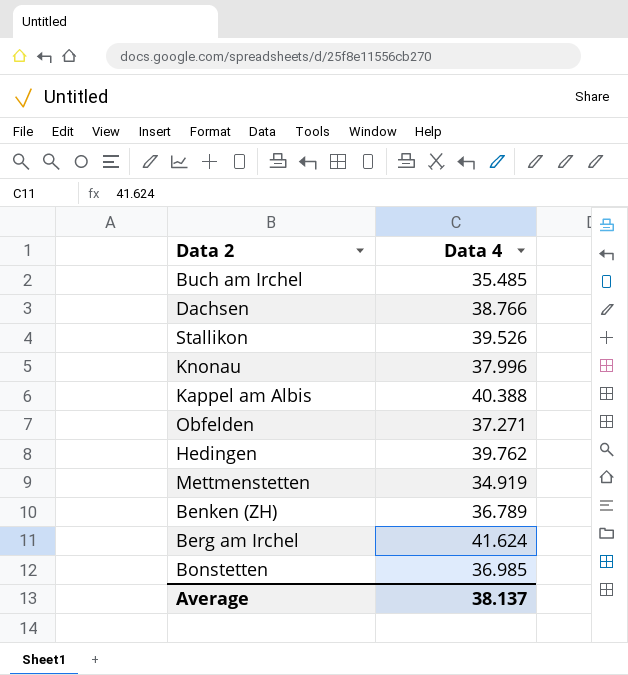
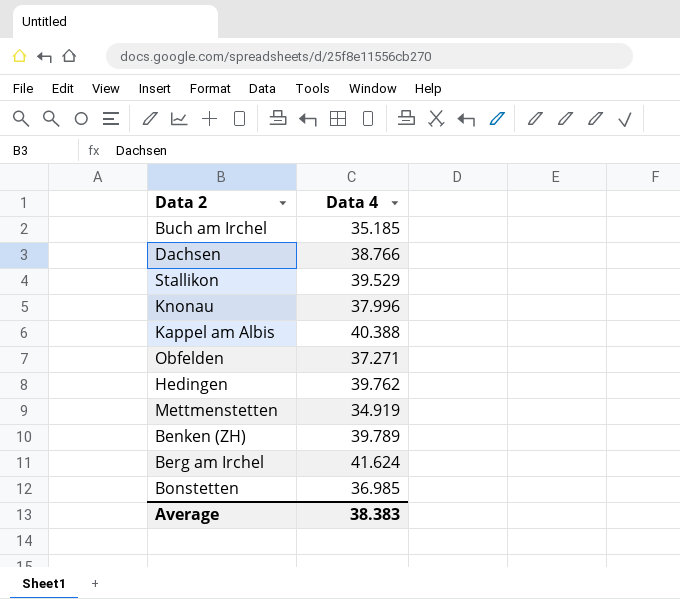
Buch am Irchel | Data 4: 35.485 -> 35.185
Stallikon | Data 4: 39.526 -> 39.529
Benken (ZH) | Data 4: 36.789 -> 39.789
Average | Data 4: 38.137 -> 38.383

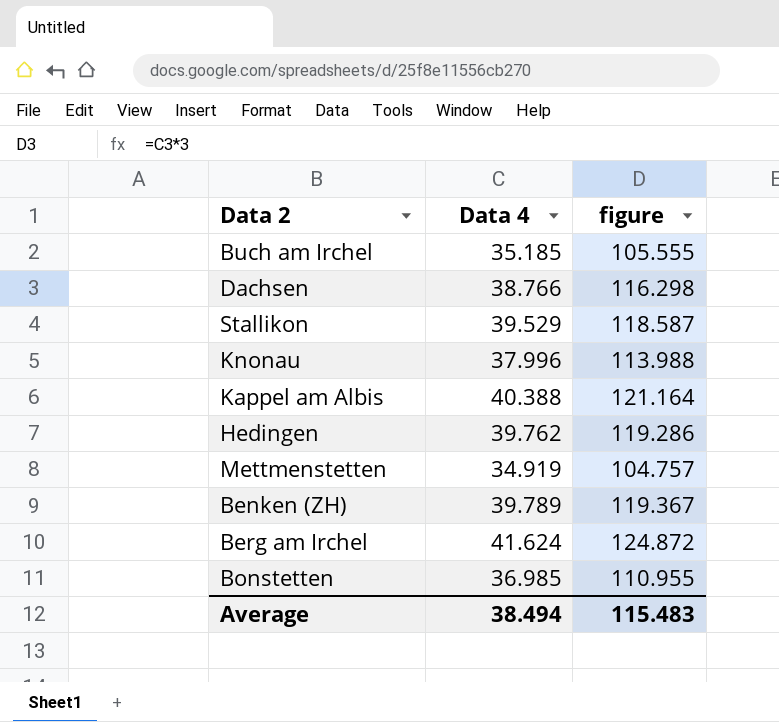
column figure | formula: none -> [Data 4] * 3
row Obfelden: 37.271 -> none
Average | Data 4: 38.383 -> 38.494

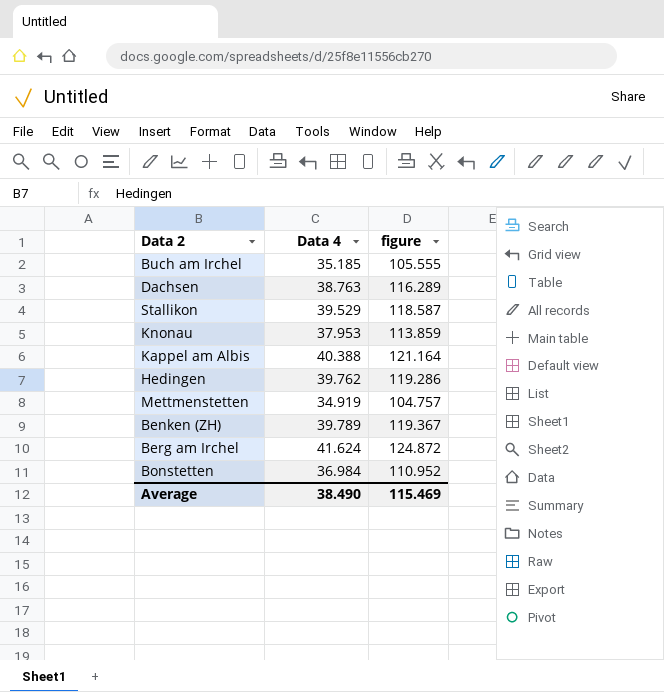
Dachsen | Data 4: 38.766 -> 38.763
Dachsen | figure: 116.298 -> 116.289
Knonau | Data 4: 37.996 -> 37.953
Knonau | figure: 113.988 -> 113.859
Bonstetten | Data 4: 36.985 -> 36.984
Bonstetten | figure: 110.955 -> 110.952
Average | Data 4: 38.494 -> 38.490
Average | figure: 115.483 -> 115.469

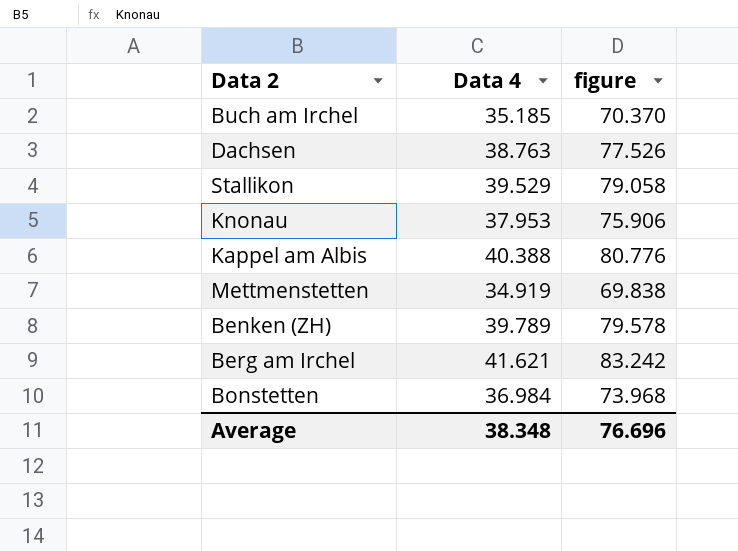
column figure | formula: [Data 4] * 3 -> [Data 4] * 2
row Hedingen: 39.762 | 119.286 -> none
Berg am Irchel | Data 4: 41.624 -> 41.621
Average | Data 4: 38.490 -> 38.348
Average | figure: 115.469 -> 76.696

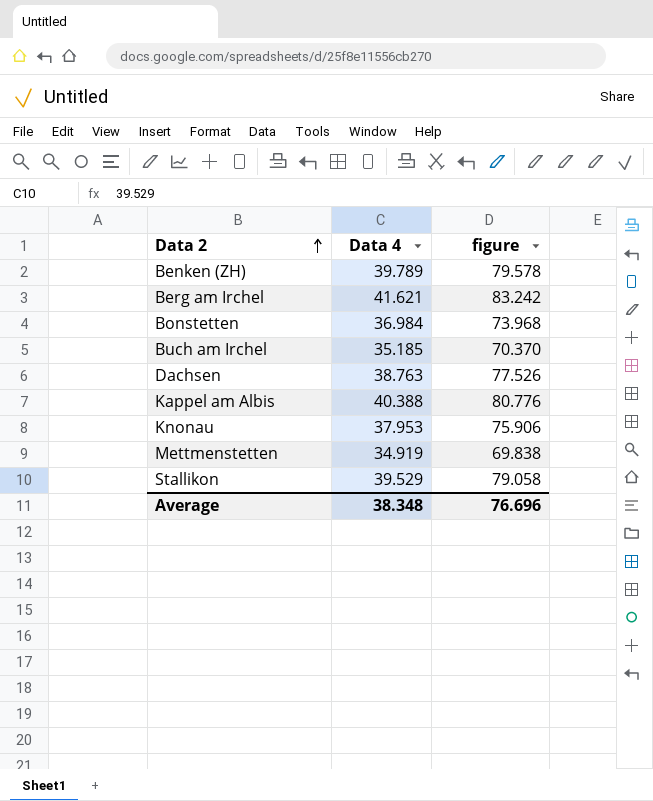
row order: none -> Data 2 ascending

